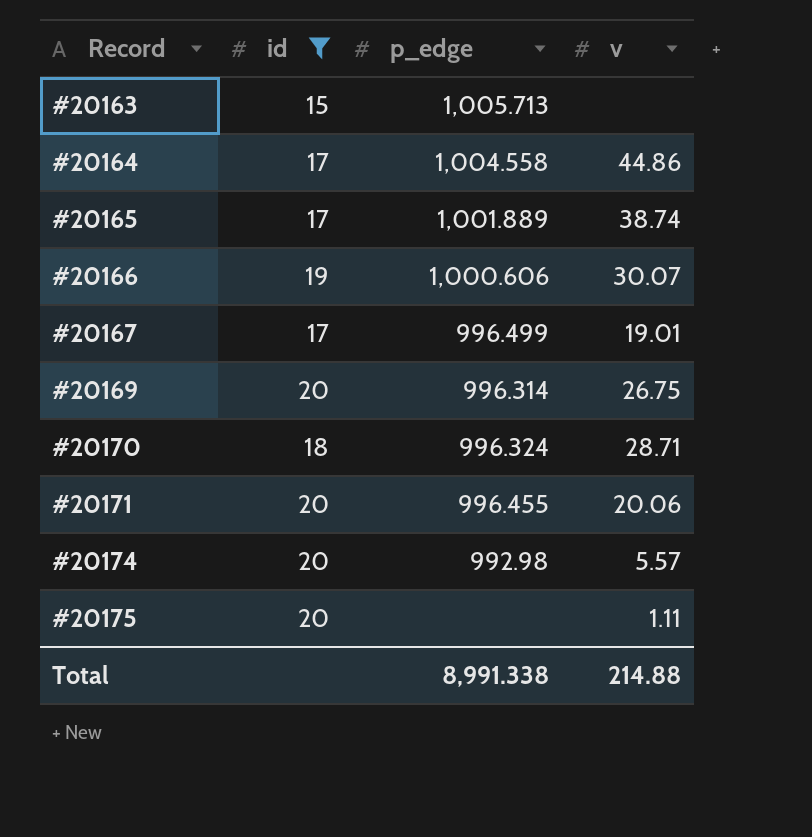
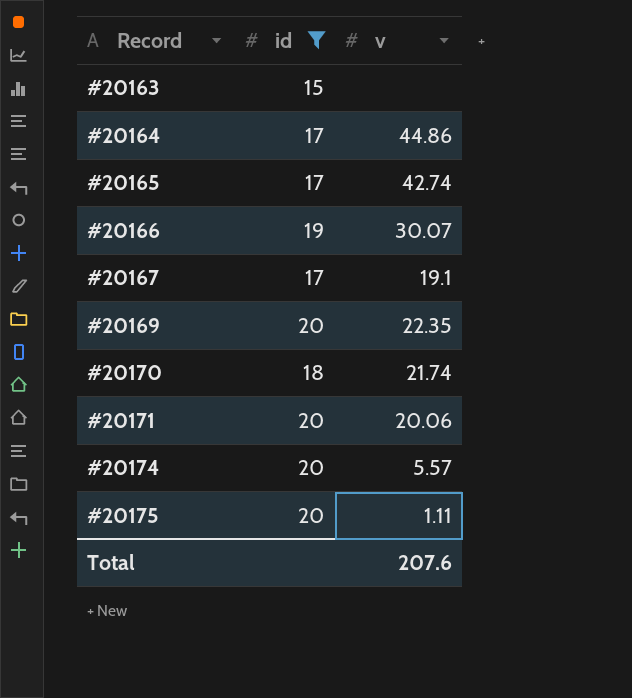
column p_edge | position: 3 -> none
#20165 | v: 38.74 -> 42.74
#20167 | v: 19.01 -> 19.1
#20169 | v: 26.75 -> 22.35
#20170 | v: 28.71 -> 21.74
Total | v: 214.88 -> 207.6

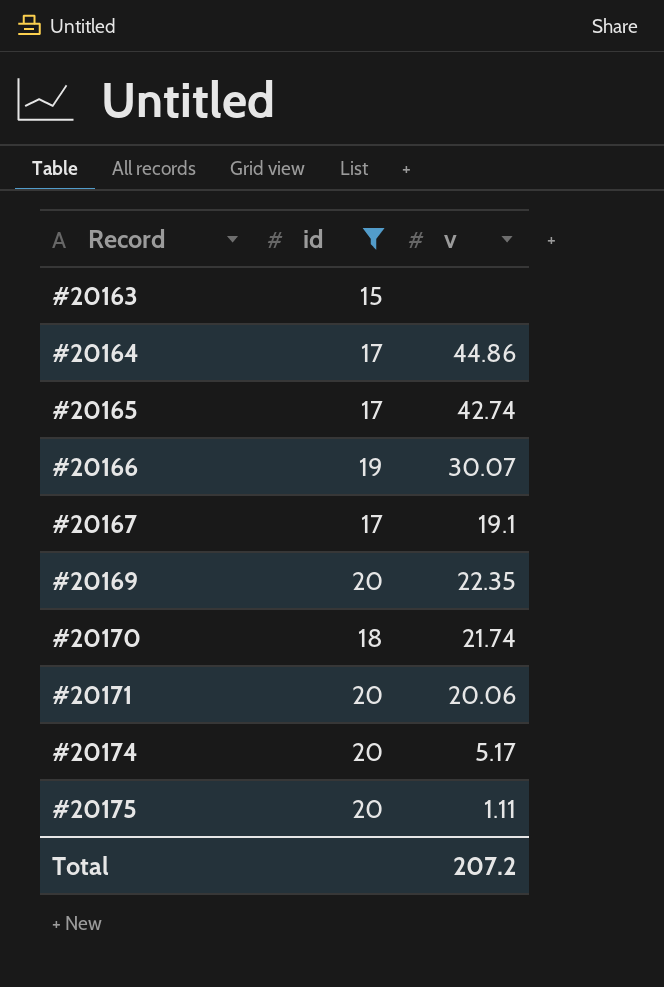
#20174 | v: 5.57 -> 5.17
Total | v: 207.6 -> 207.2

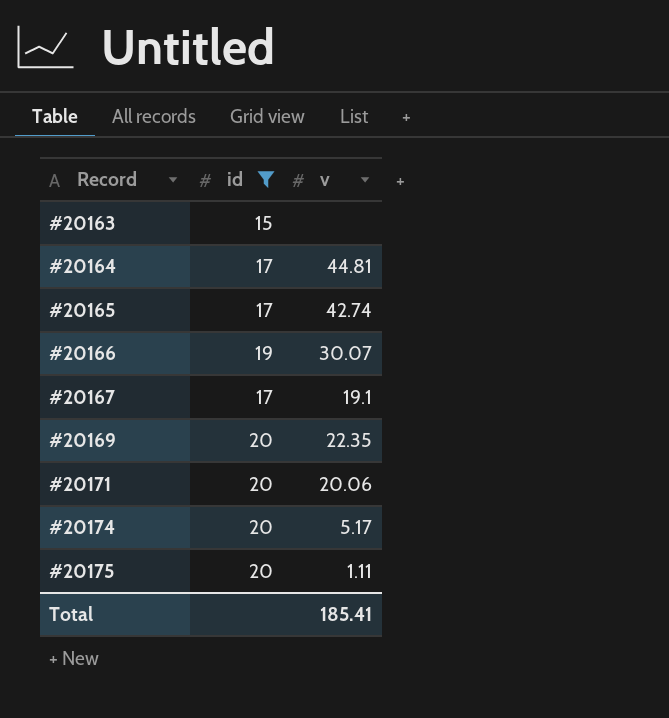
row #20170: 18 | 21.74 -> none
#20164 | v: 44.86 -> 44.81
Total | v: 207.2 -> 185.41

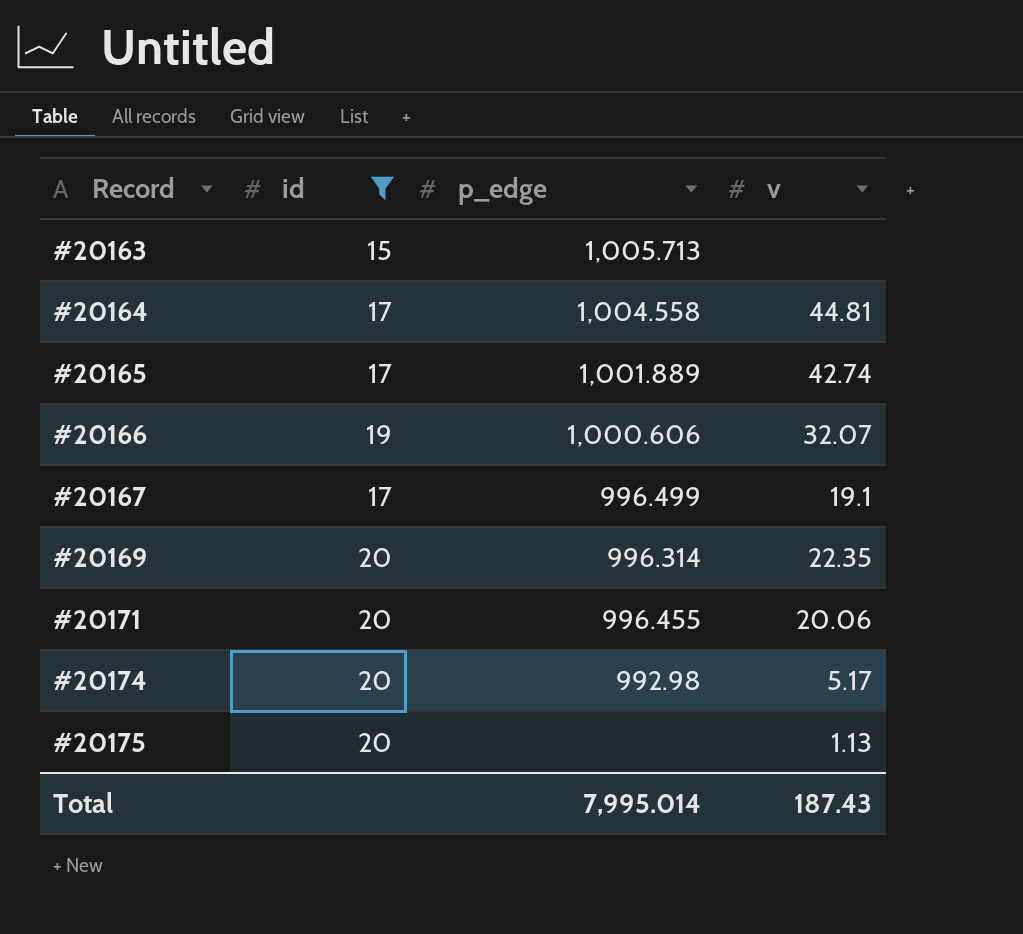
column p_edge | position: none -> 3
#20166 | v: 30.07 -> 32.07
#20175 | v: 1.11 -> 1.13
Total | v: 185.41 -> 187.43

